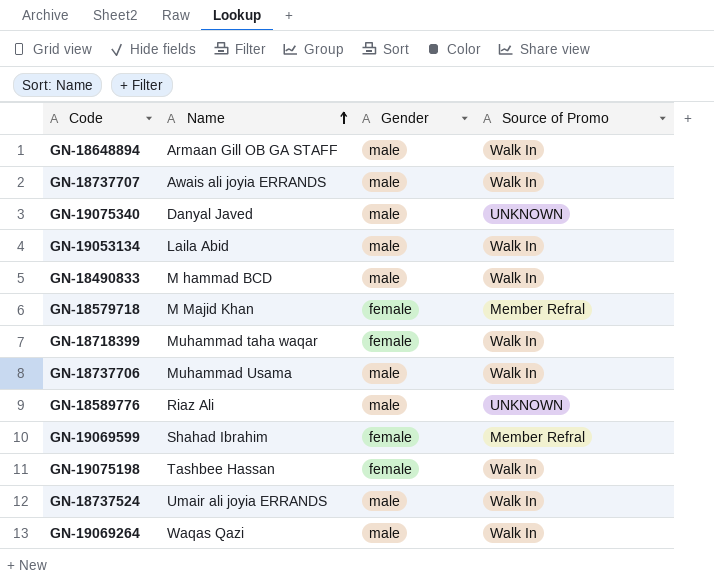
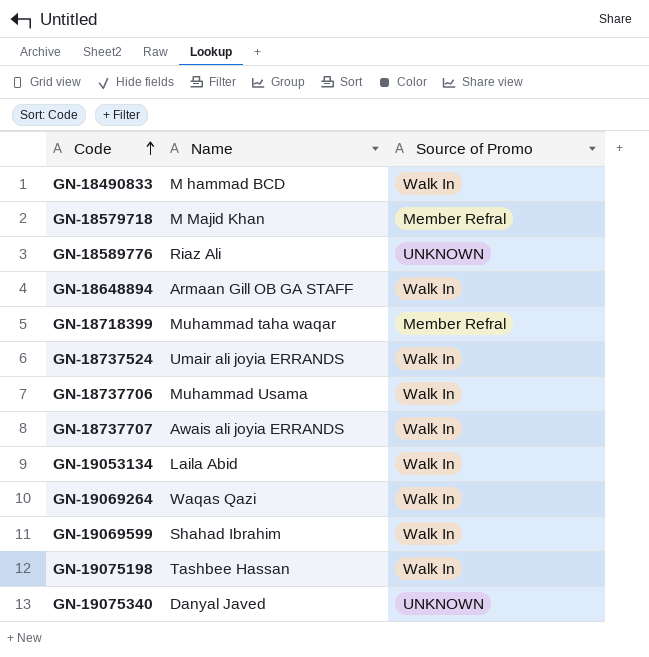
row order: Name ascending -> Code ascending
column Gender | position: 3 -> none
GN-18718399 | Source of Promo: Walk In -> Member Refral
GN-19069599 | Source of Promo: Member Refral -> Walk In

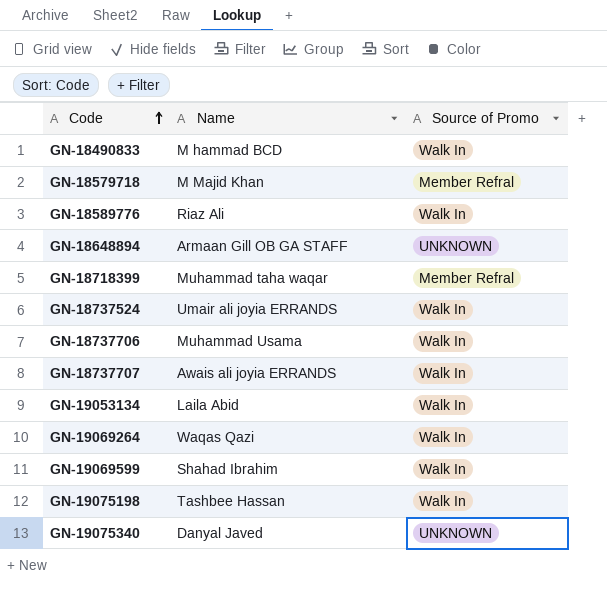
GN-18589776 | Source of Promo: UNKNOWN -> Walk In
GN-18648894 | Source of Promo: Walk In -> UNKNOWN

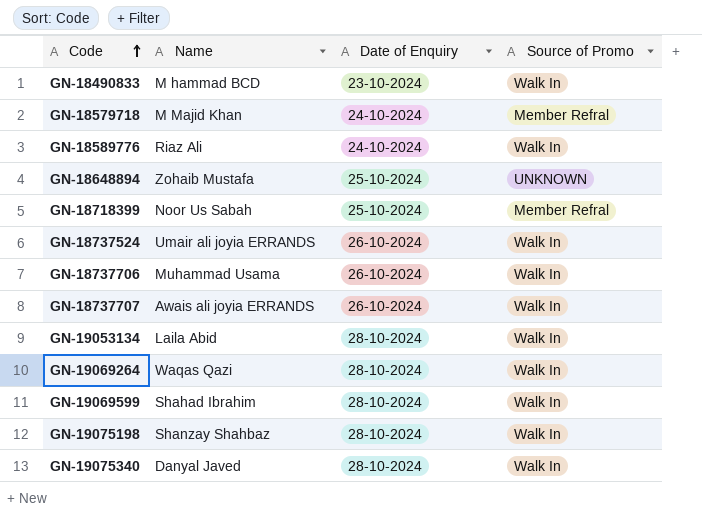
column Date of Enquiry | position: none -> 3
GN-18648894 | Name: Armaan Gill OB GA STAFF -> Zohaib Mustafa
GN-18718399 | Name: Muhammad taha waqar -> Noor Us Sabah
GN-19075198 | Name: Tashbee Hassan -> Shanzay Shahbaz
GN-19075340 | Source of Promo: UNKNOWN -> Walk In

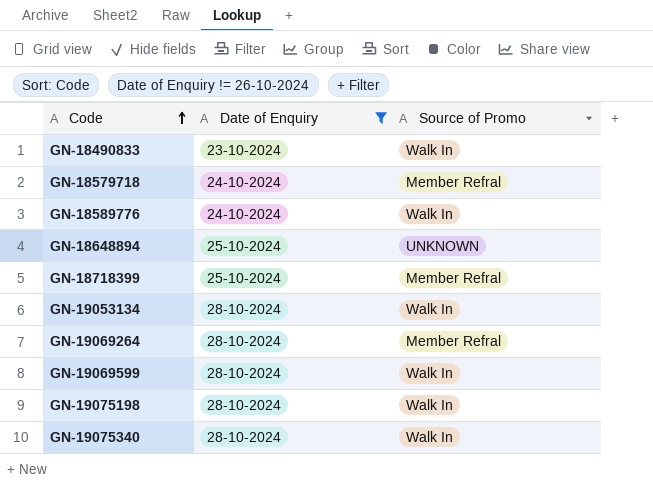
filter: none -> Date of Enquiry != 26-10-2024
column Name | position: 2 -> none
GN-19069264 | Source of Promo: Walk In -> Member Refral

